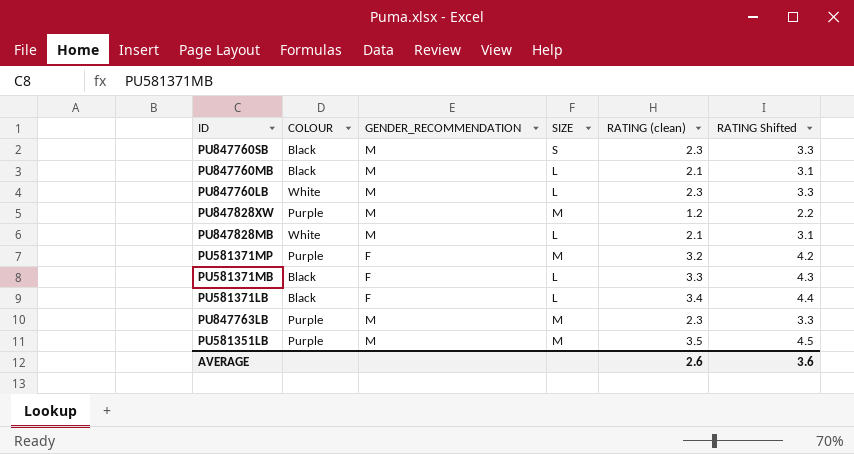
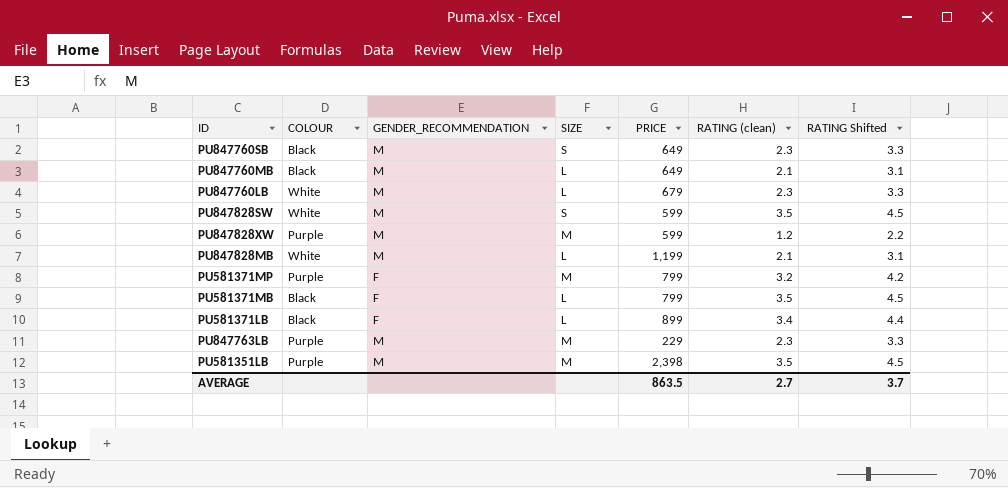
column PRICE | position: none -> 5
row PU847828SW: none -> White | M | S | 599 | 3.5 | 4.5
PU581371MB | RATING (clean): 3.3 -> 3.5
PU581371MB | RATING Shifted: 4.3 -> 4.5
AVERAGE | RATING (clean): 2.6 -> 2.7
AVERAGE | RATING Shifted: 3.6 -> 3.7

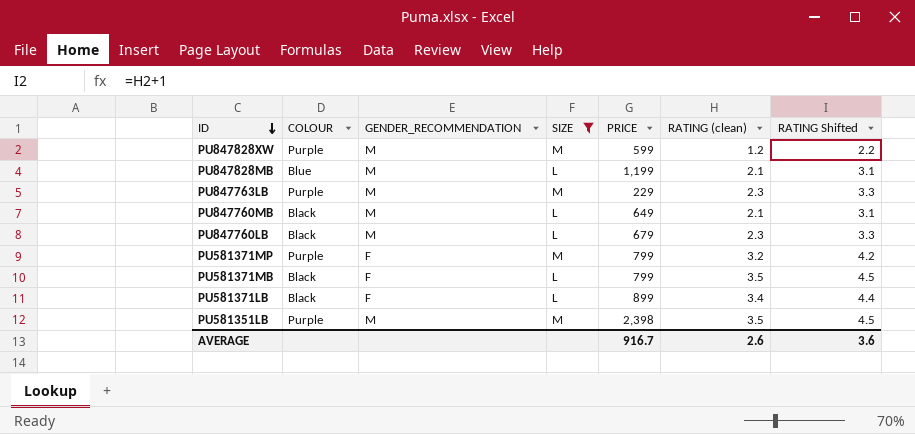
filter: none -> SIZE != S
row order: none -> ID descending
PU847828MB | COLOUR: White -> Blue
PU847760LB | COLOUR: White -> Black
AVERAGE | PRICE: 863.5 -> 916.7
AVERAGE | RATING (clean): 2.7 -> 2.6
AVERAGE | RATING Shifted: 3.7 -> 3.6

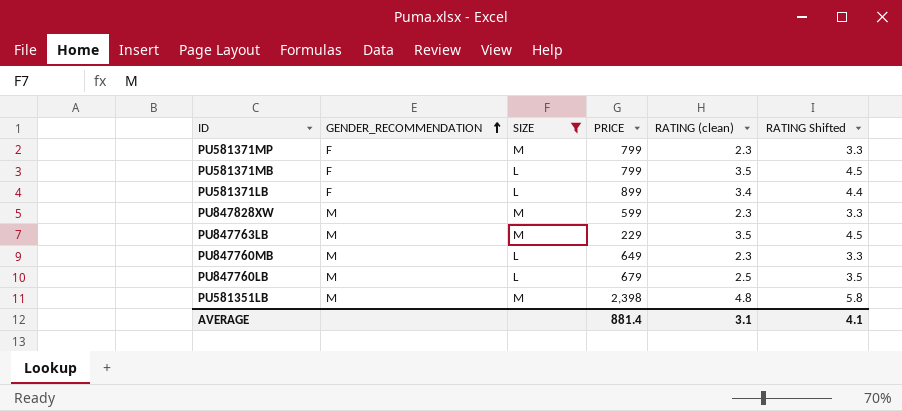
row order: ID descending -> GENDER_RECOMMENDATION ascending
column COLOUR | position: 2 -> none
row PU847828MB: Blue | M | L | 1,199 | 2.1 | 3.1 -> none
PU581371MP | RATING (clean): 3.2 -> 2.3
PU581371MP | RATING Shifted: 4.2 -> 3.3
PU847828XW | RATING (clean): 1.2 -> 2.3
PU847828XW | RATING Shifted: 2.2 -> 3.3
PU847763LB | RATING (clean): 2.3 -> 3.5
PU847763LB | RATING Shifted: 3.3 -> 4.5
PU847760MB | RATING (clean): 2.1 -> 2.3
PU847760MB | RATING Shifted: 3.1 -> 3.3
PU847760LB | RATING (clean): 2.3 -> 2.5
PU847760LB | RATING Shifted: 3.3 -> 3.5
PU581351LB | RATING (clean): 3.5 -> 4.8
PU581351LB | RATING Shifted: 4.5 -> 5.8
AVERAGE | PRICE: 916.7 -> 881.4
AVERAGE | RATING (clean): 2.6 -> 3.1
AVERAGE | RATING Shifted: 3.6 -> 4.1

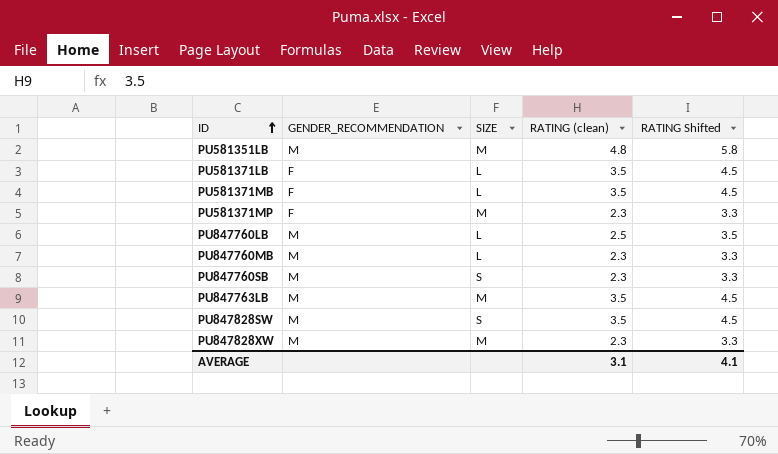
filter: SIZE != S -> none
row order: GENDER_RECOMMENDATION ascending -> ID ascending
column PRICE | position: 4 -> none
PU581371LB | RATING (clean): 3.4 -> 3.5
PU581371LB | RATING Shifted: 4.4 -> 4.5

